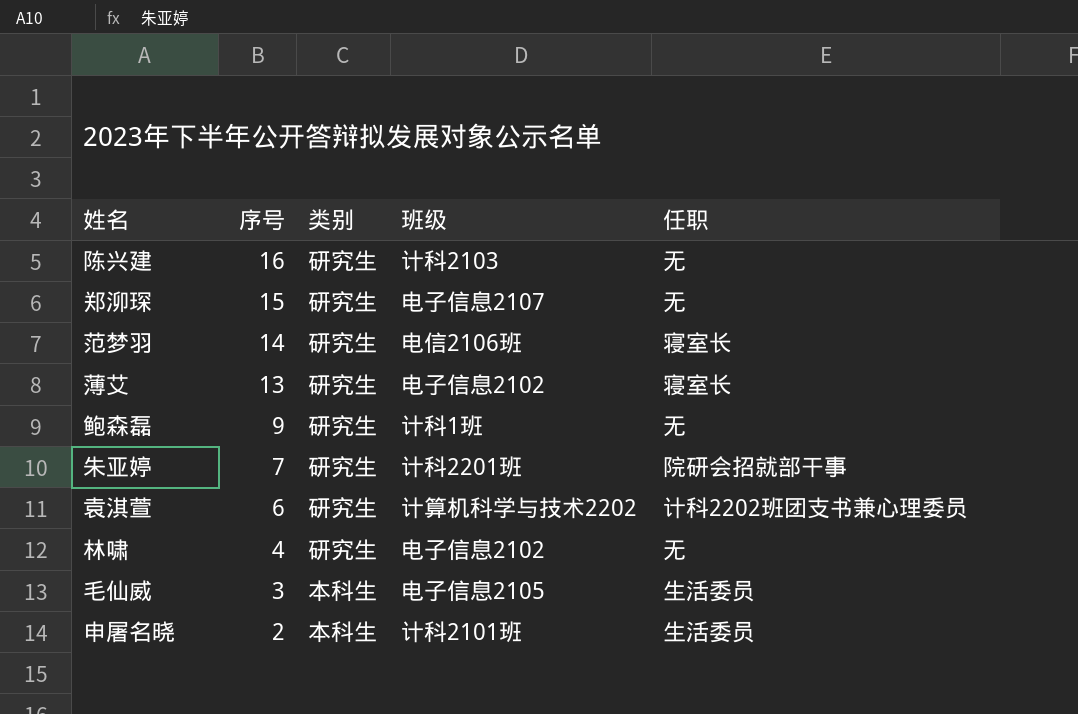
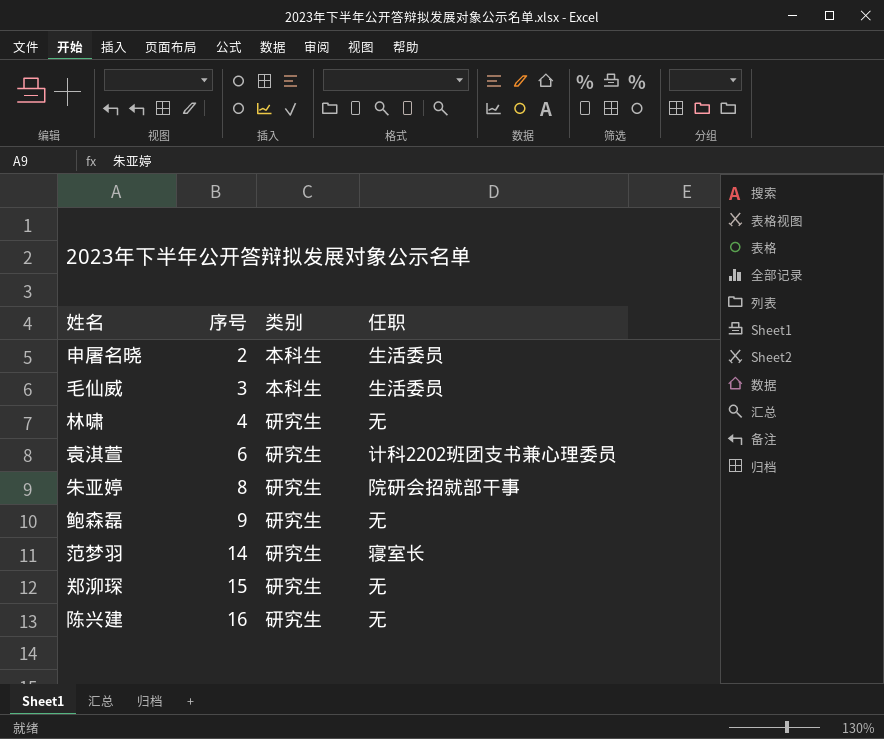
row order: 序号 descending -> 序号 ascending
column 班级 | position: 4 -> none
row 薄艾: 13 | 研究生 | 电子信息2102 | 寝室长 -> none
朱亚婷 | 序号: 7 -> 8

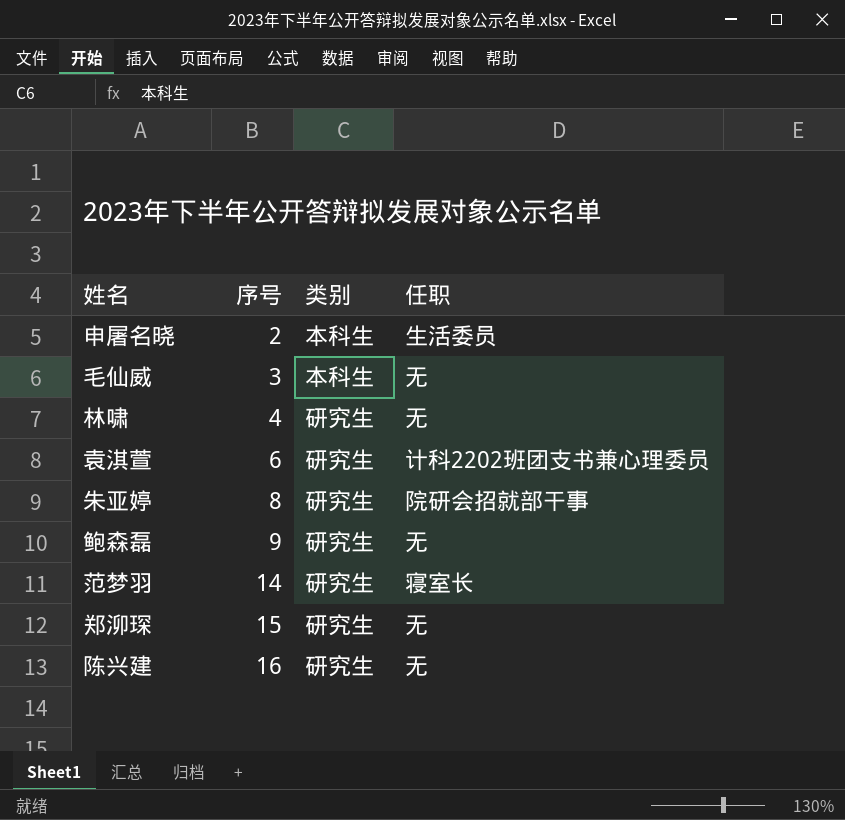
毛仙威 | 任职: 生活委员 -> 无

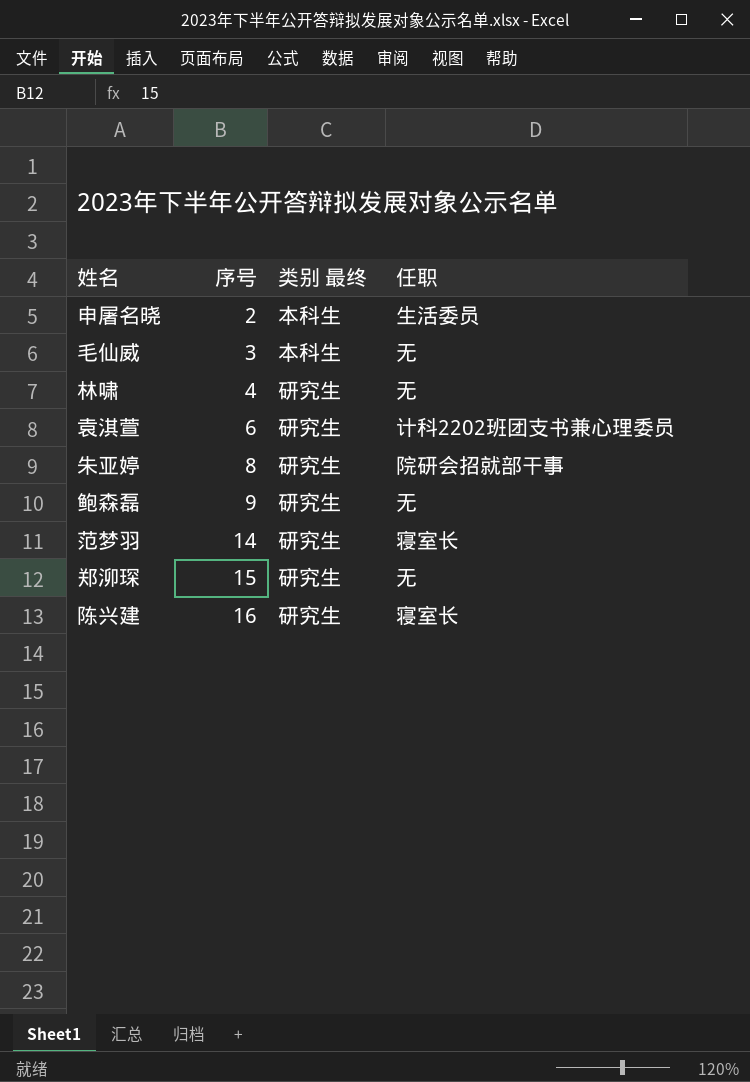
column name: 类别 -> 类别 最终
陈兴建 | 任职: 无 -> 寝室长

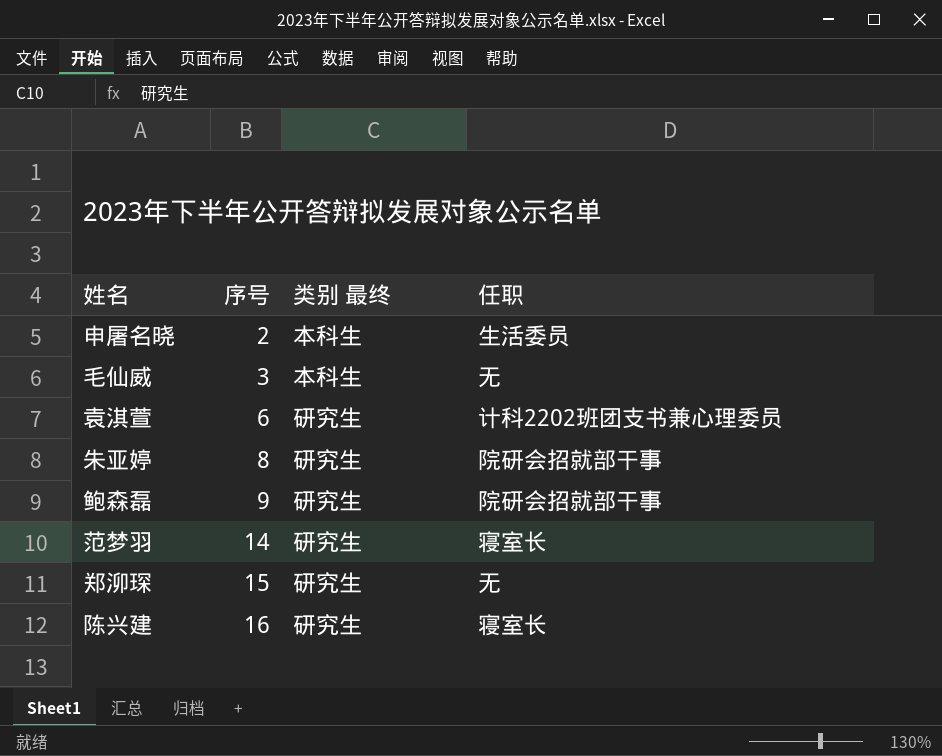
row 林啸: 4 | 研究生 | 无 -> none
鲍森磊 | 任职: 无 -> 院研会招就部干事

